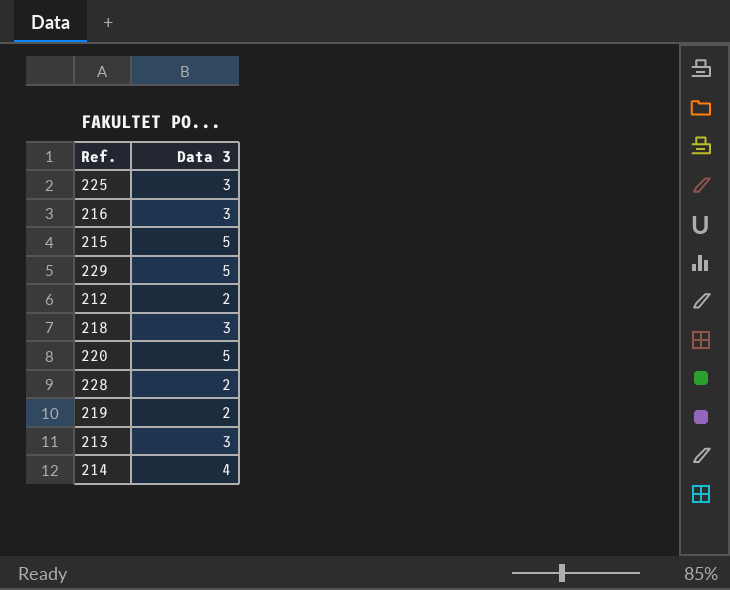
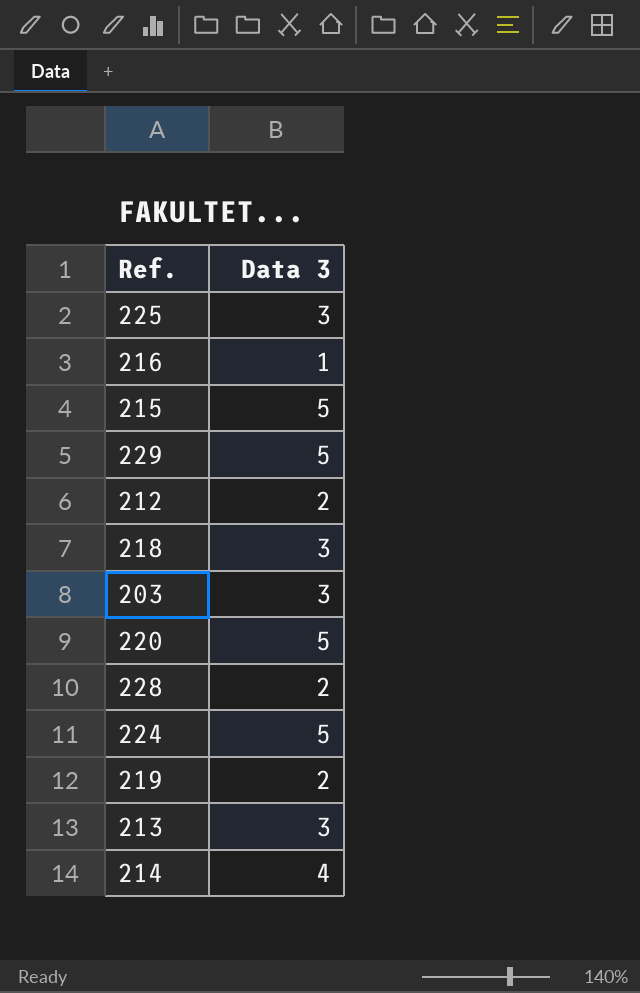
216 | Data 3: 3 -> 1
row 203: none -> 3
row 224: none -> 5

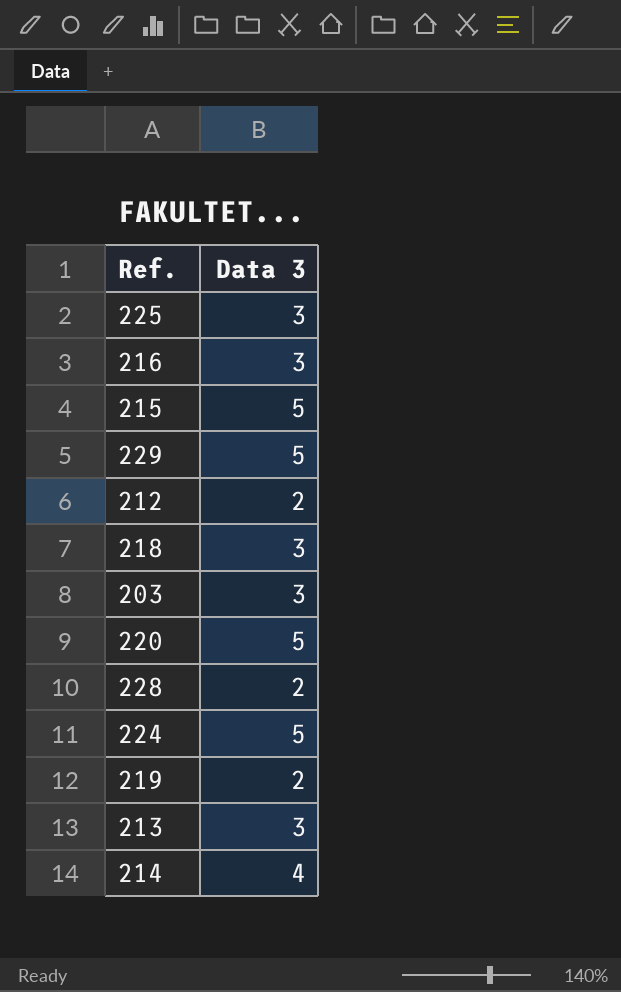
216 | Data 3: 1 -> 3

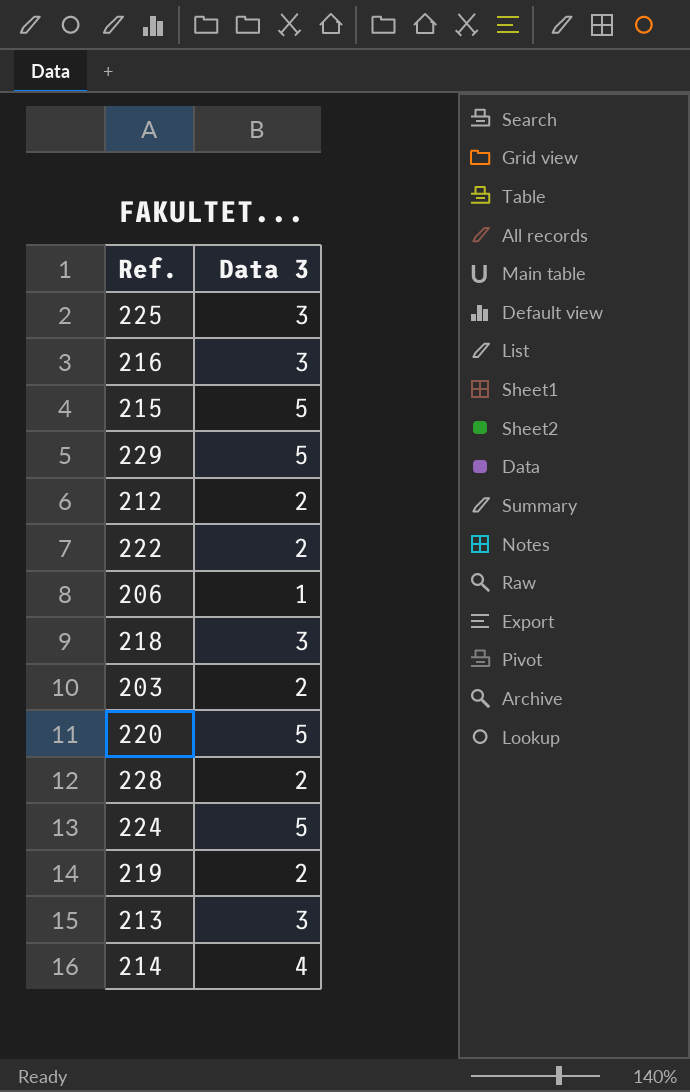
row 222: none -> 2
row 206: none -> 1
203 | Data 3: 3 -> 2

